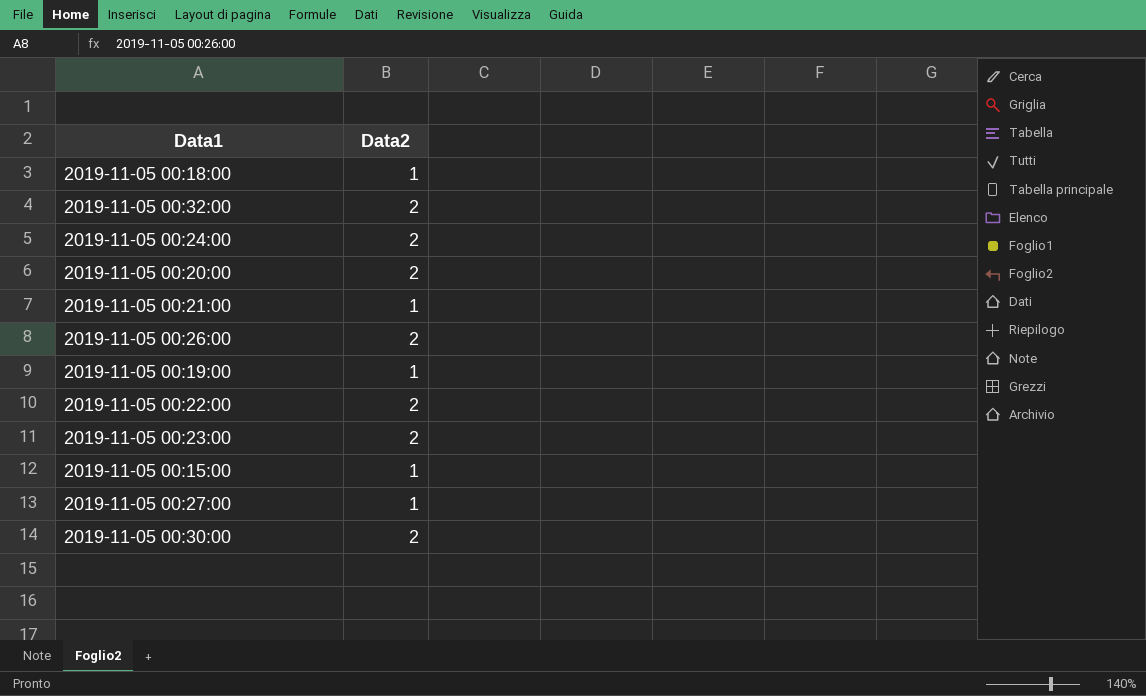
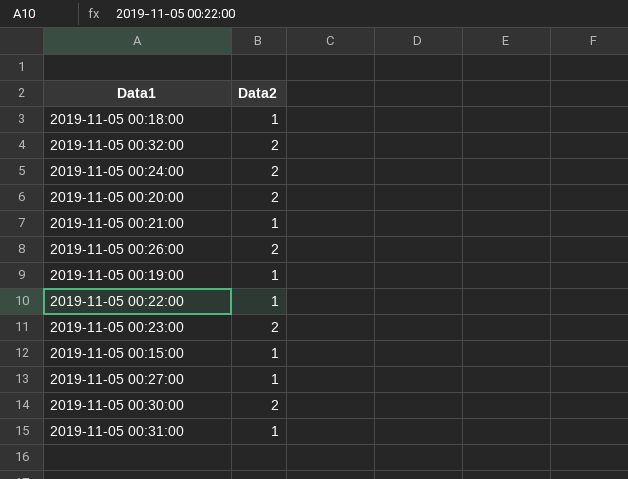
2019-11-05 00:22:00 | Data2: 2 -> 1
row 2019-11-05 00:31:00: none -> 1

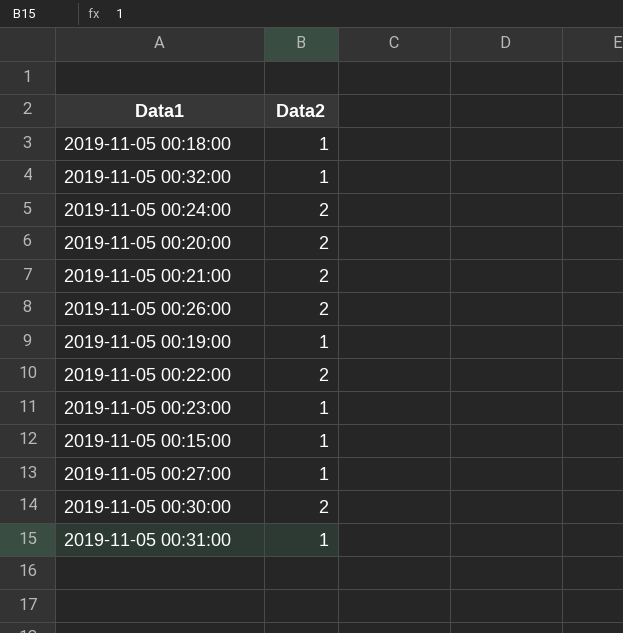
2019-11-05 00:32:00 | Data2: 2 -> 1
2019-11-05 00:21:00 | Data2: 1 -> 2
2019-11-05 00:22:00 | Data2: 1 -> 2
2019-11-05 00:23:00 | Data2: 2 -> 1

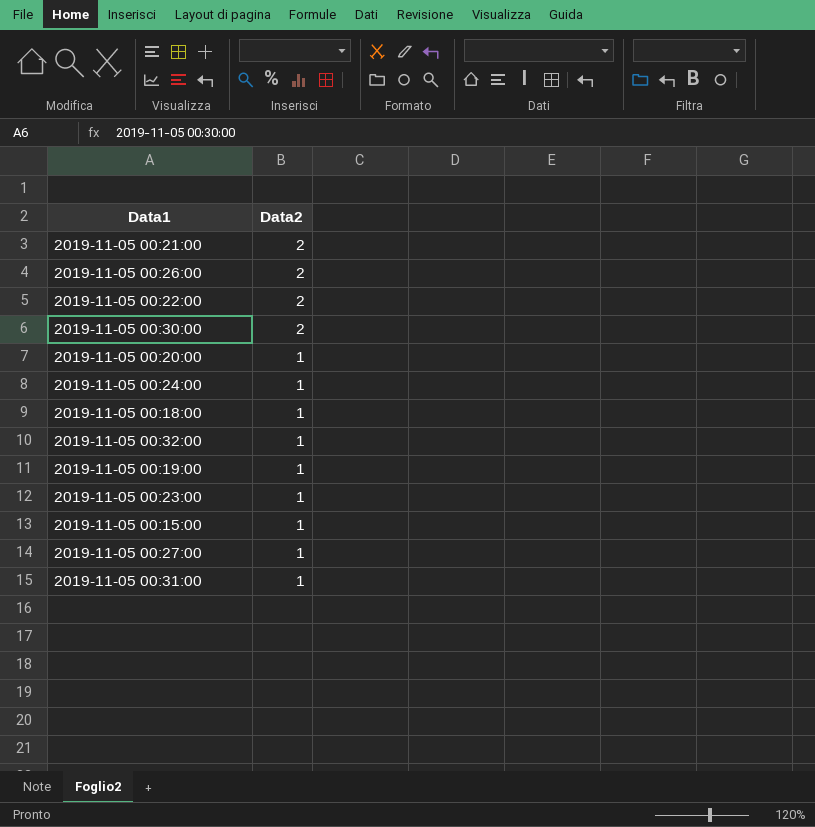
row order: none -> Data2 descending
2019-11-05 00:20:00 | Data2: 2 -> 1
2019-11-05 00:24:00 | Data2: 2 -> 1

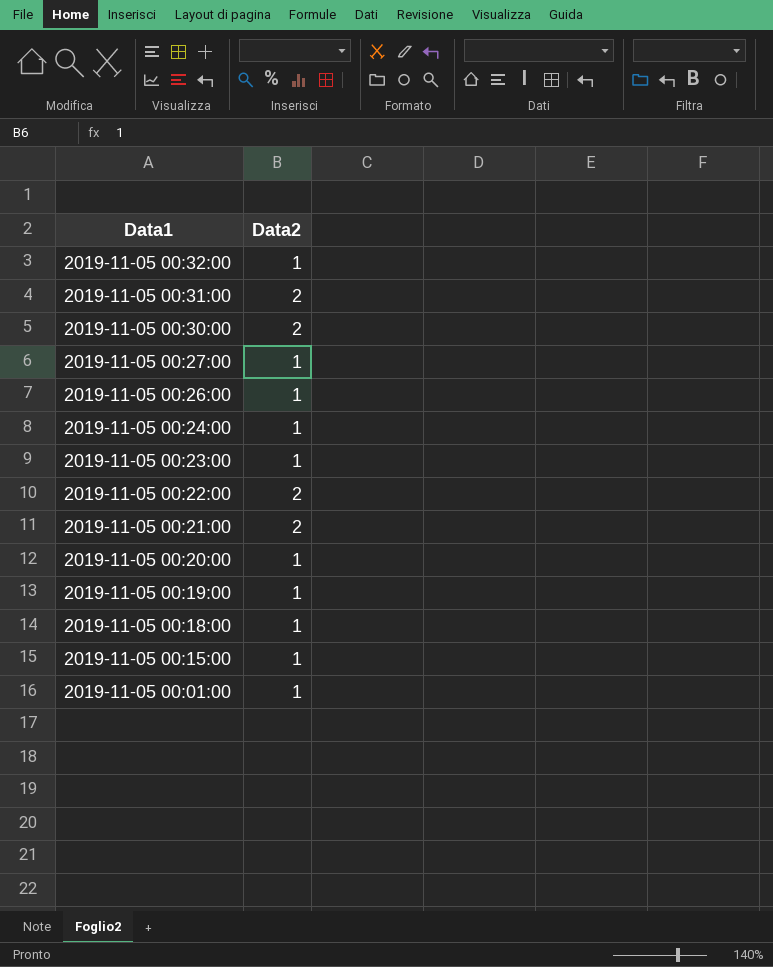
row order: Data2 descending -> Data1 descending
2019-11-05 00:31:00 | Data2: 1 -> 2
2019-11-05 00:26:00 | Data2: 2 -> 1
row 2019-11-05 00:01:00: none -> 1

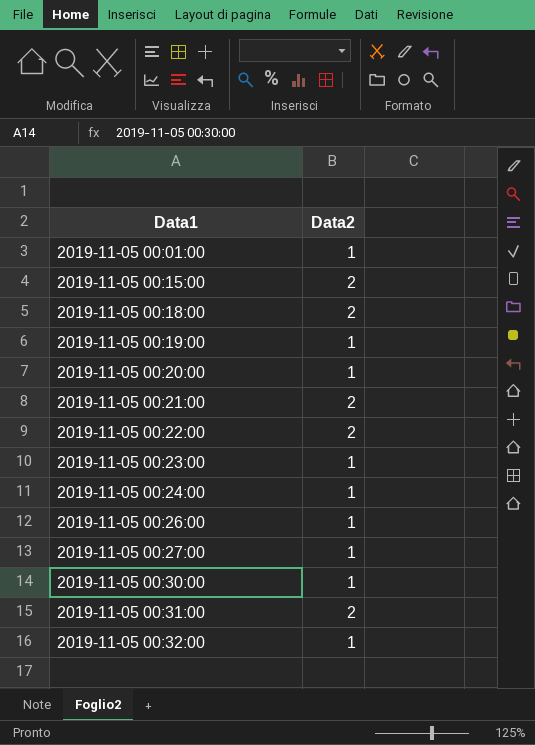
row order: Data1 descending -> Data1 ascending
2019-11-05 00:15:00 | Data2: 1 -> 2
2019-11-05 00:18:00 | Data2: 1 -> 2
2019-11-05 00:30:00 | Data2: 2 -> 1

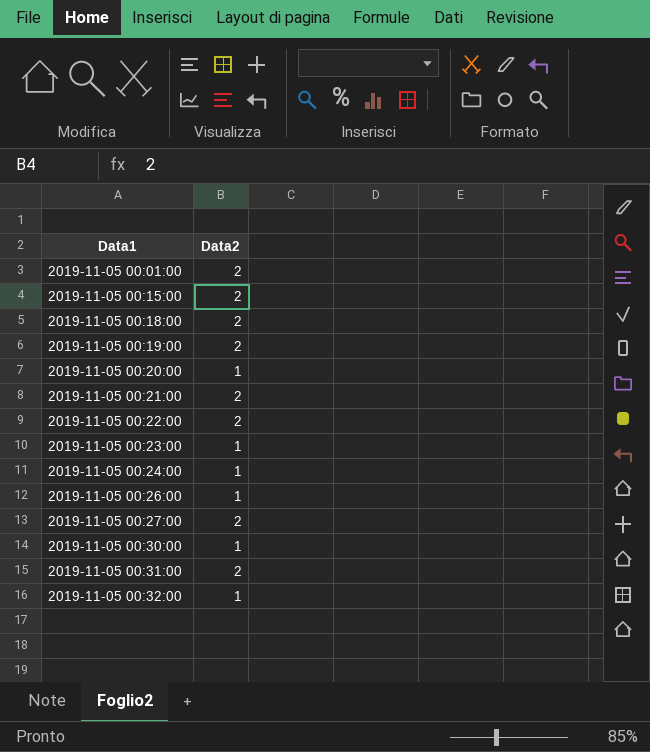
2019-11-05 00:01:00 | Data2: 1 -> 2
2019-11-05 00:19:00 | Data2: 1 -> 2
2019-11-05 00:27:00 | Data2: 1 -> 2

